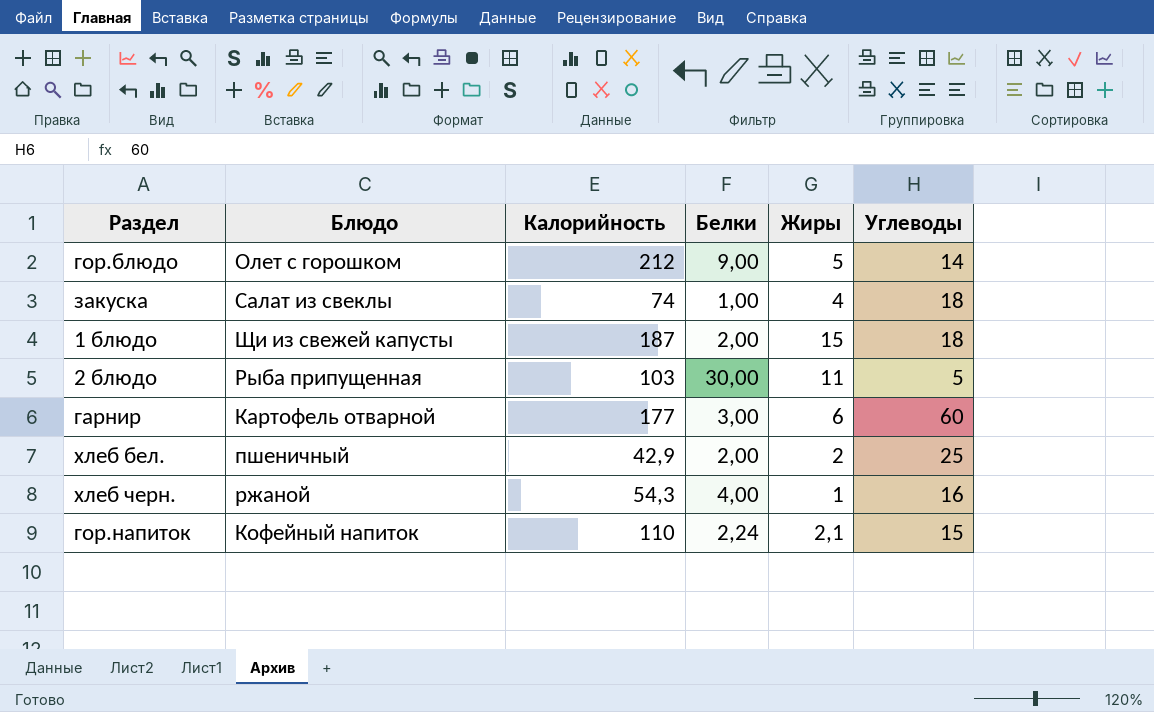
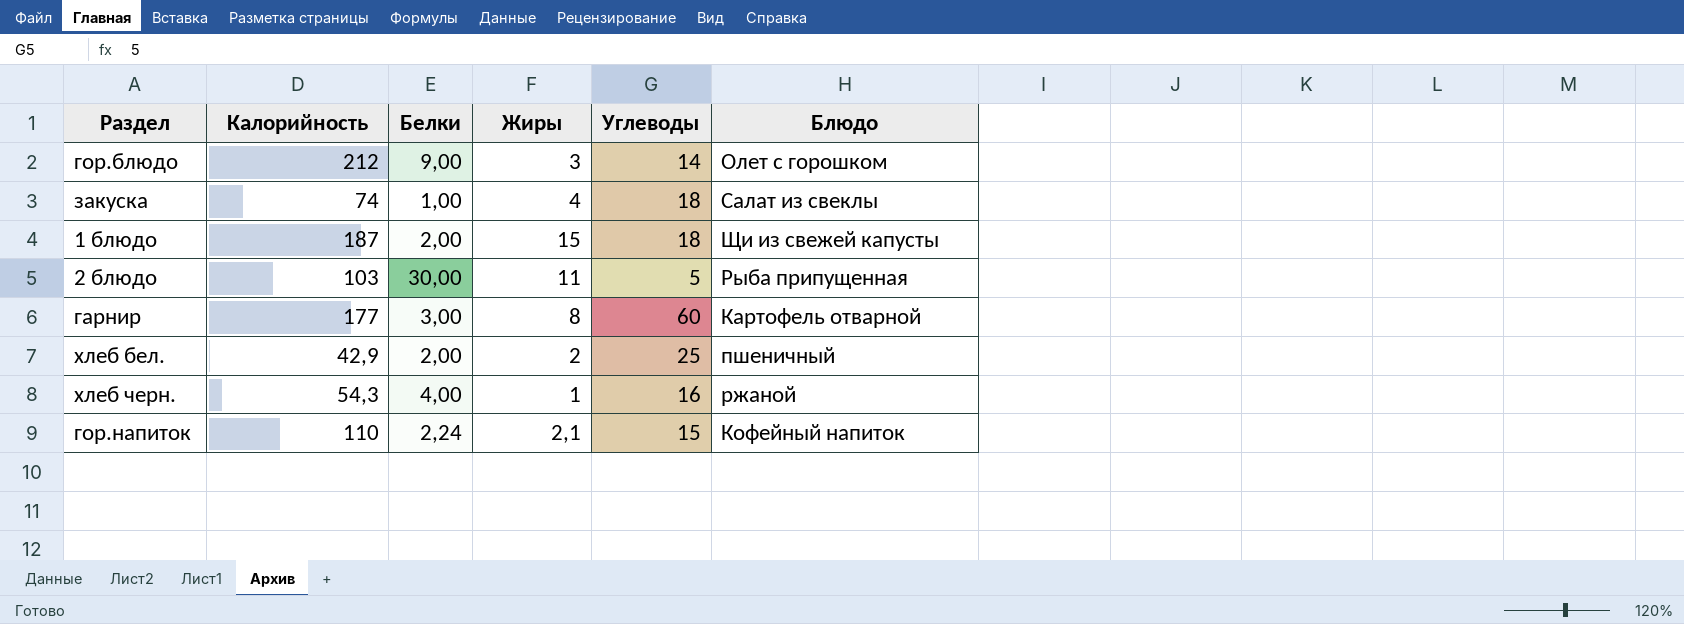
column Блюдо | position: 2 -> 6
гор.блюдо | Жиры: 5 -> 3
гарнир | Жиры: 6 -> 8

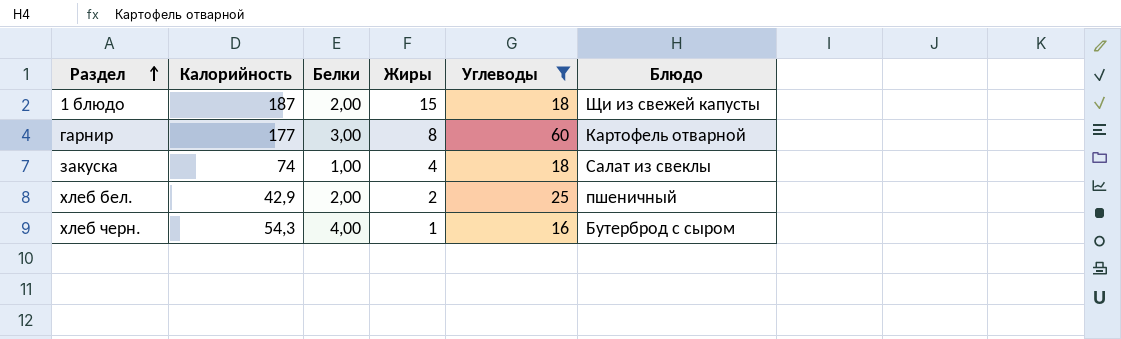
filter: none -> Углеводы >= 16
row order: none -> Раздел ascending
хлеб черн. | Блюдо: ржаной -> Бутерброд с сыром

